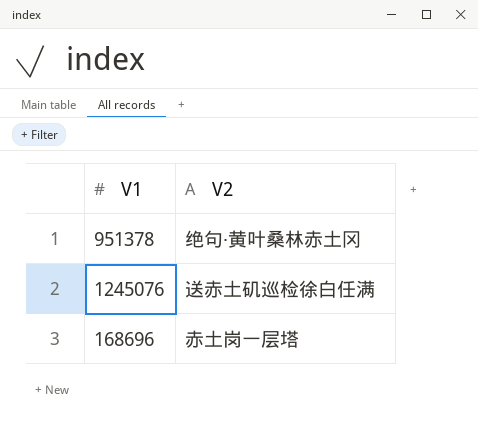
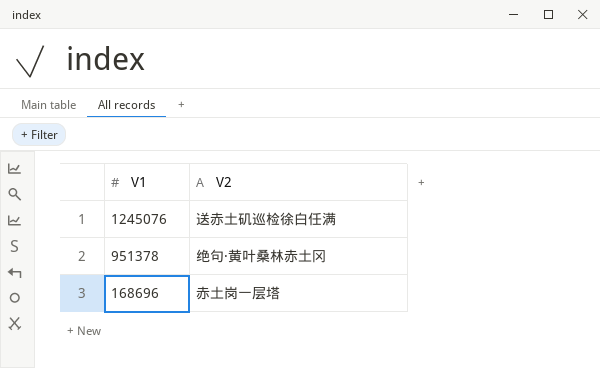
row order: none -> V1 descending

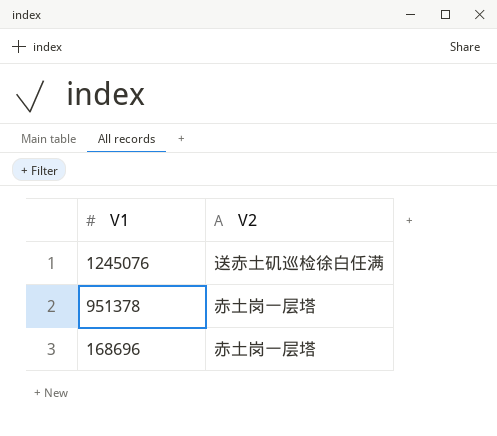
951378 | V2: 绝句·黄叶桑林赤土冈 -> 赤土岗一层塔

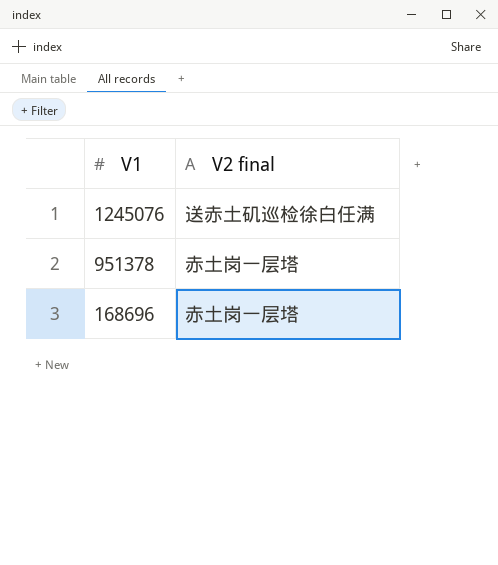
column name: V2 -> V2 final

